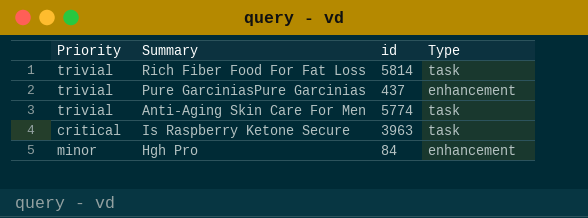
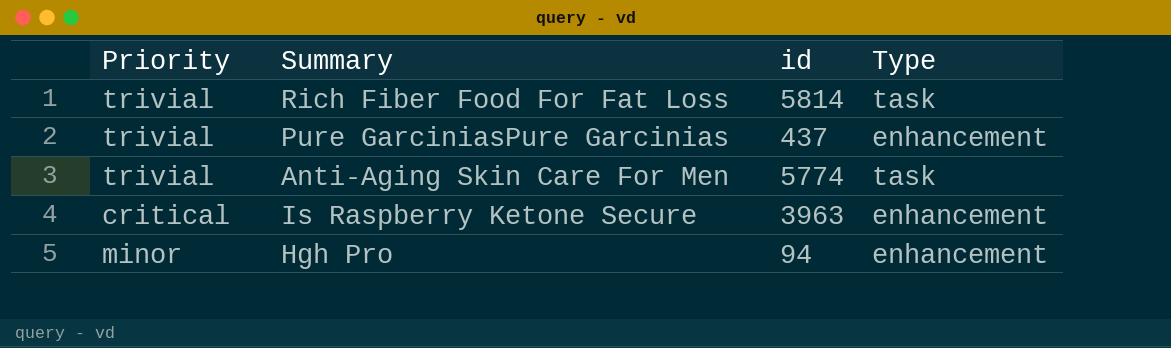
Is Raspberry Ketone Secure | Type: task -> enhancement
Hgh Pro | id: 84 -> 94

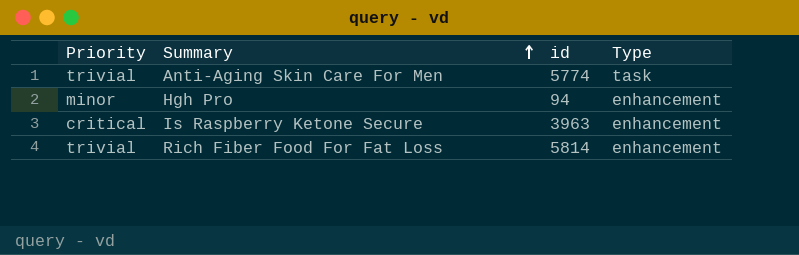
row order: none -> Summary ascending
row Pure GarciniasPure Garcinias: trivial | 437 | enhancement -> none
Rich Fiber Food For Fat Loss | Type: task -> enhancement

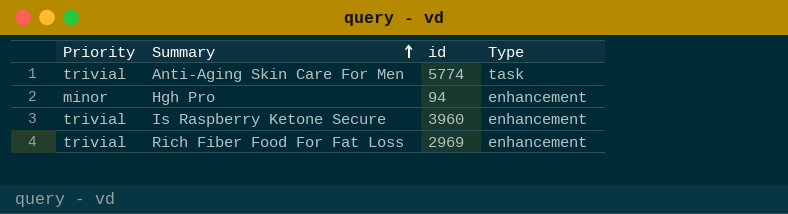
Is Raspberry Ketone Secure | Priority: critical -> trivial
Is Raspberry Ketone Secure | id: 3963 -> 3960
Rich Fiber Food For Fat Loss | id: 5814 -> 2969

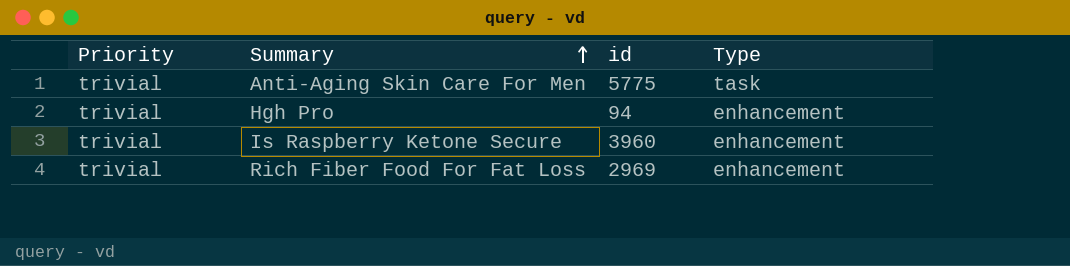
Anti-Aging Skin Care For Men | id: 5774 -> 5775
Hgh Pro | Priority: minor -> trivial

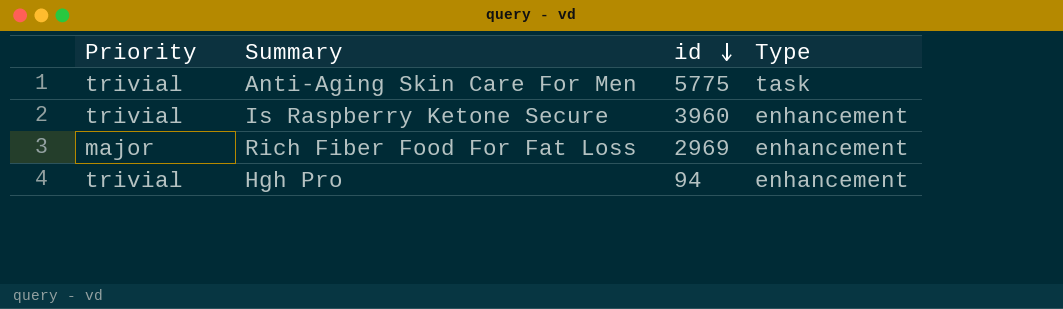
row order: Summary ascending -> id descending
Rich Fiber Food For Fat Loss | Priority: trivial -> major

